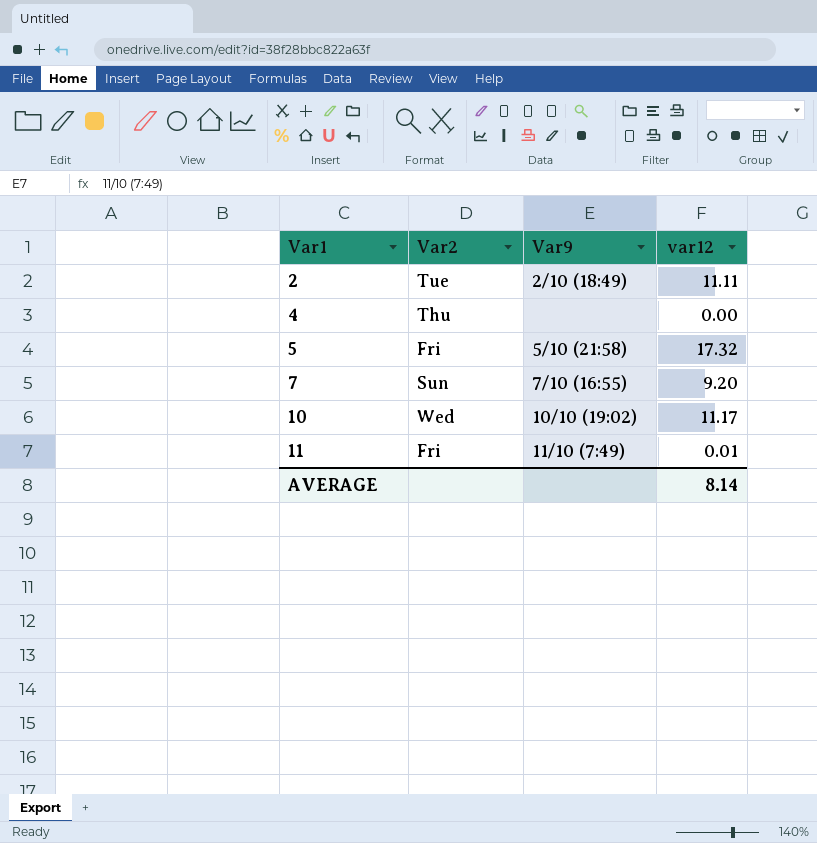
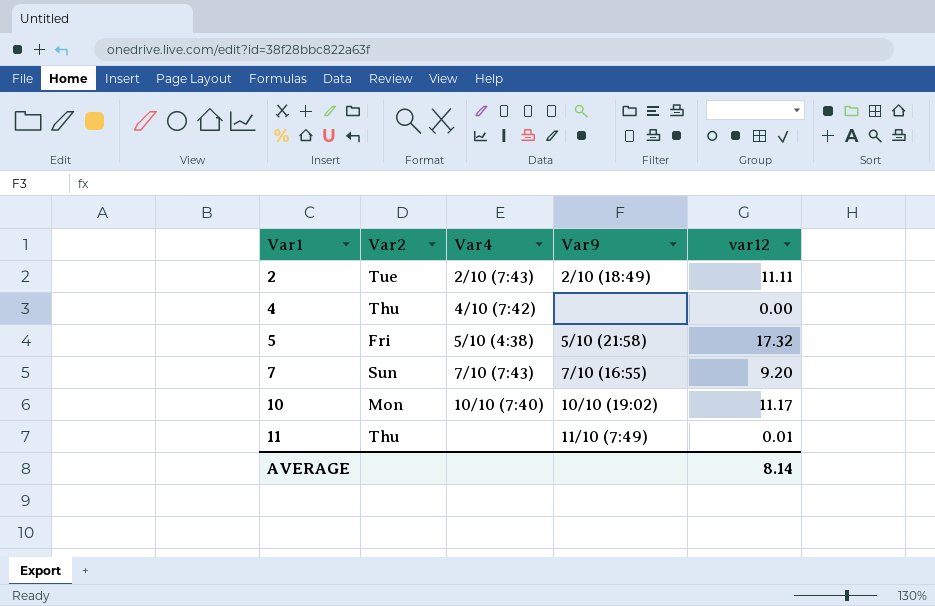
column Var4 | position: none -> 3
10 | Var2: Wed -> Mon
11 | Var2: Fri -> Thu

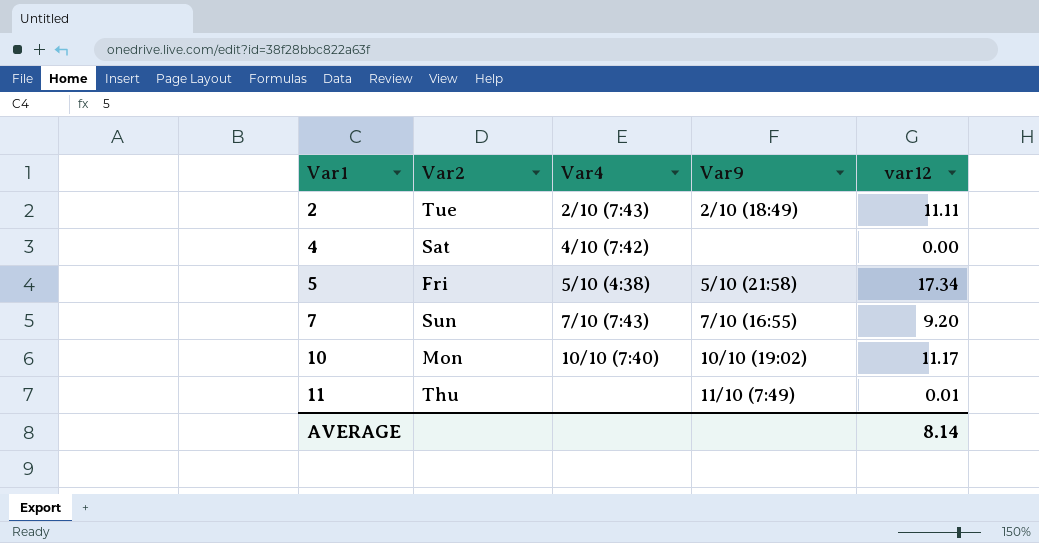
4 | Var2: Thu -> Sat
5 | var12: 17.32 -> 17.34

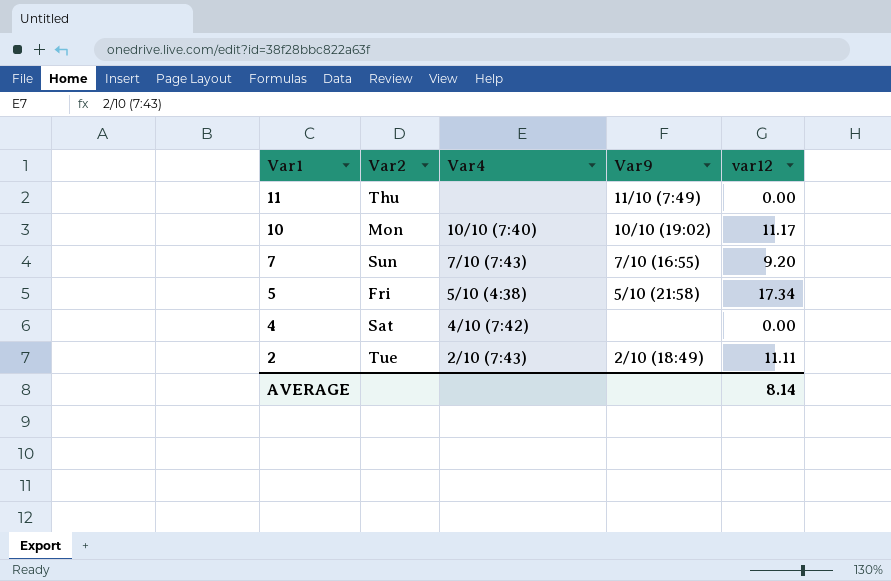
row order: Var1 ascending -> Var1 descending
11 | var12: 0.01 -> 0.00

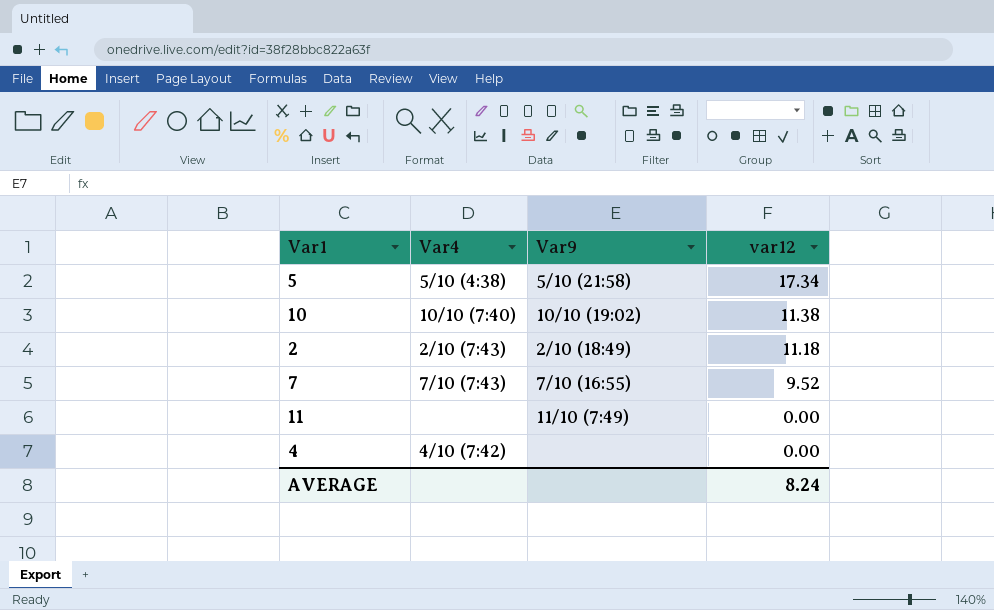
row order: Var1 descending -> var12 descending
column Var2 | position: 2 -> none
10 | var12: 11.17 -> 11.38
2 | var12: 11.11 -> 11.18
7 | var12: 9.20 -> 9.52
AVERAGE | var12: 8.14 -> 8.24

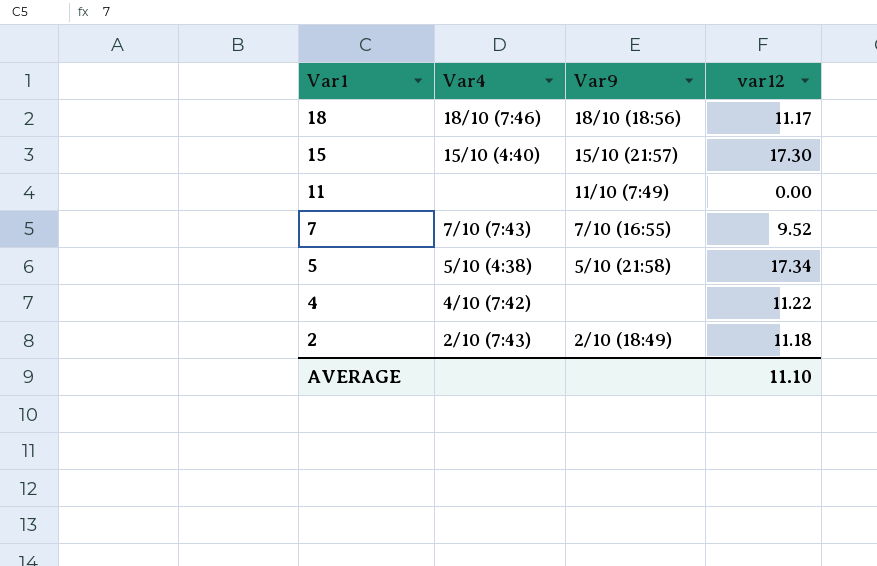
row order: var12 descending -> Var1 descending
row 10: 10/10 (7:40) | 10/10 (19:02) | 11.38 -> none
row 18: none -> 18/10 (7:46) | 18/10 (18:56) | 11.17
row 15: none -> 15/10 (4:40) | 15/10 (21:57) | 17.30
4 | var12: 0.00 -> 11.22
AVERAGE | var12: 8.24 -> 11.10

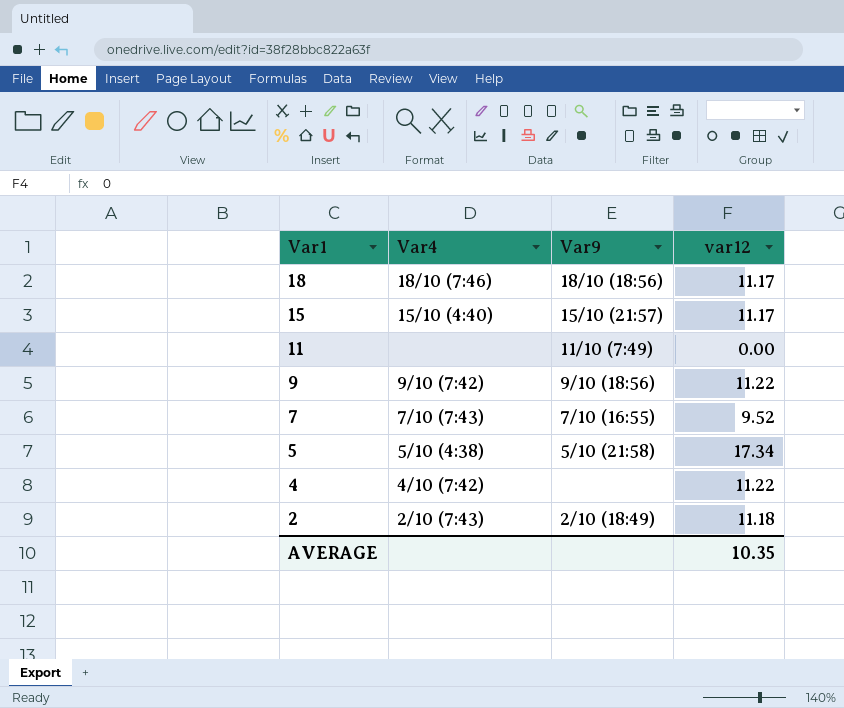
15 | var12: 17.30 -> 11.17
row 9: none -> 9/10 (7:42) | 9/10 (18:56) | 11.22
AVERAGE | var12: 11.10 -> 10.35

